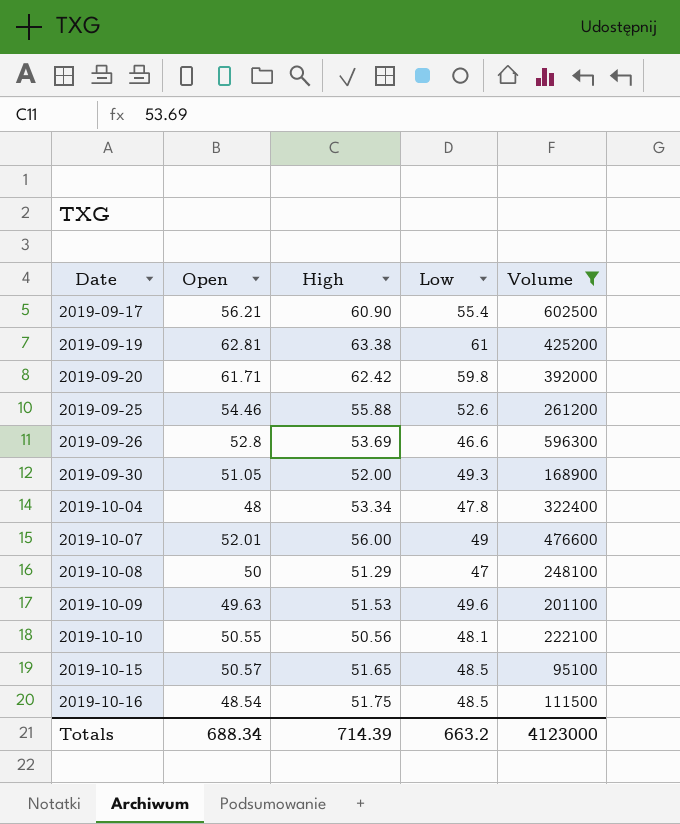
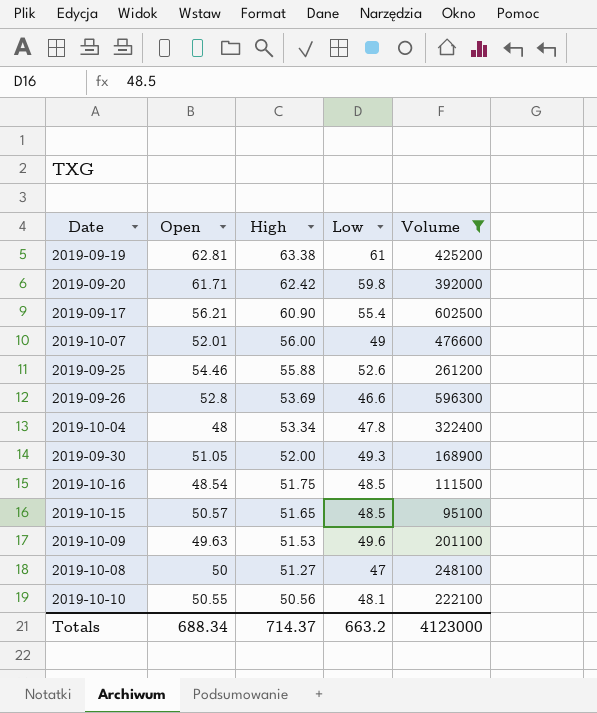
row order: Date ascending -> High descending
2019-10-08 | High: 51.29 -> 51.27
Totals | High: 714.39 -> 714.37

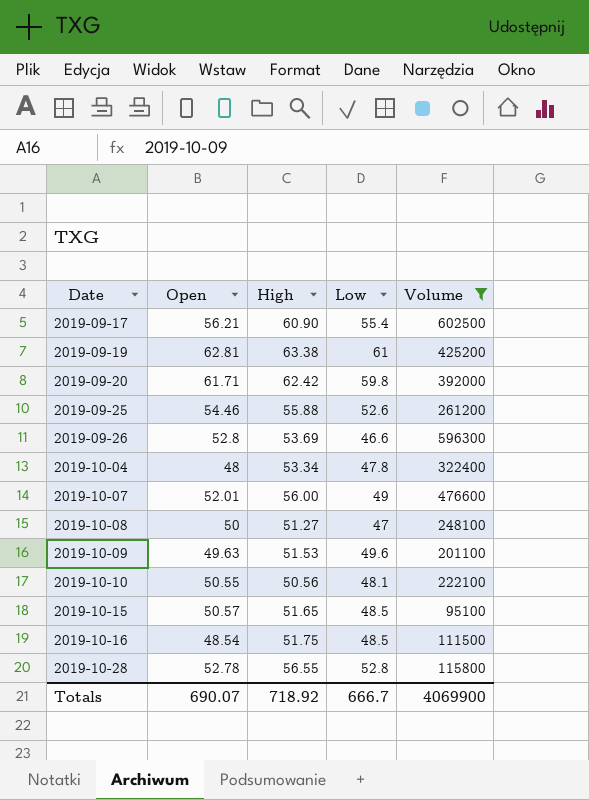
row order: High descending -> Date ascending
row 2019-09-30: 51.05 | 52.00 | 49.3 | 168900 -> none
row 2019-10-28: none -> 52.78 | 56.55 | 52.8 | 115800
Totals | Open: 688.34 -> 690.07
Totals | High: 714.37 -> 718.92
Totals | Low: 663.2 -> 666.7
Totals | Volume: 4123000 -> 4069900

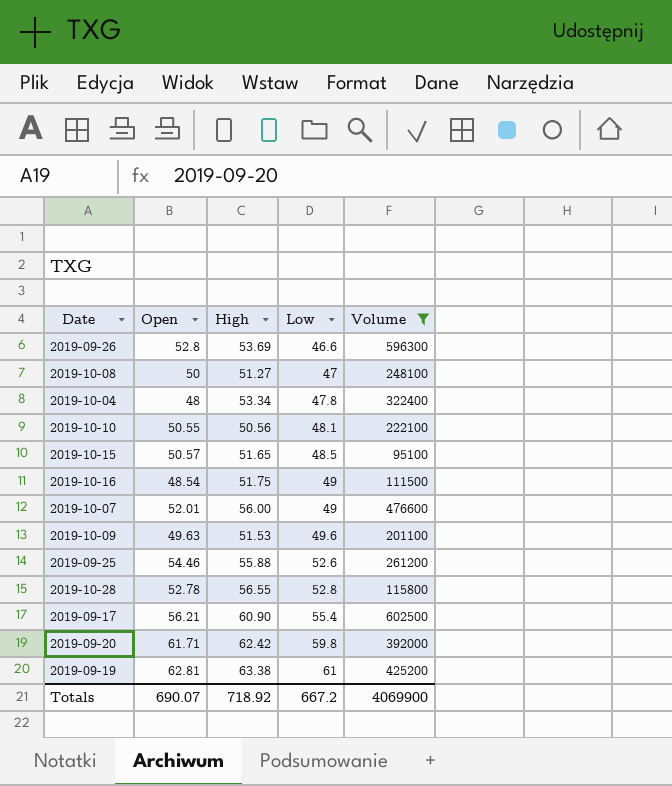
row order: Date ascending -> Low ascending
2019-10-16 | Low: 48.5 -> 49
Totals | Low: 666.7 -> 667.2

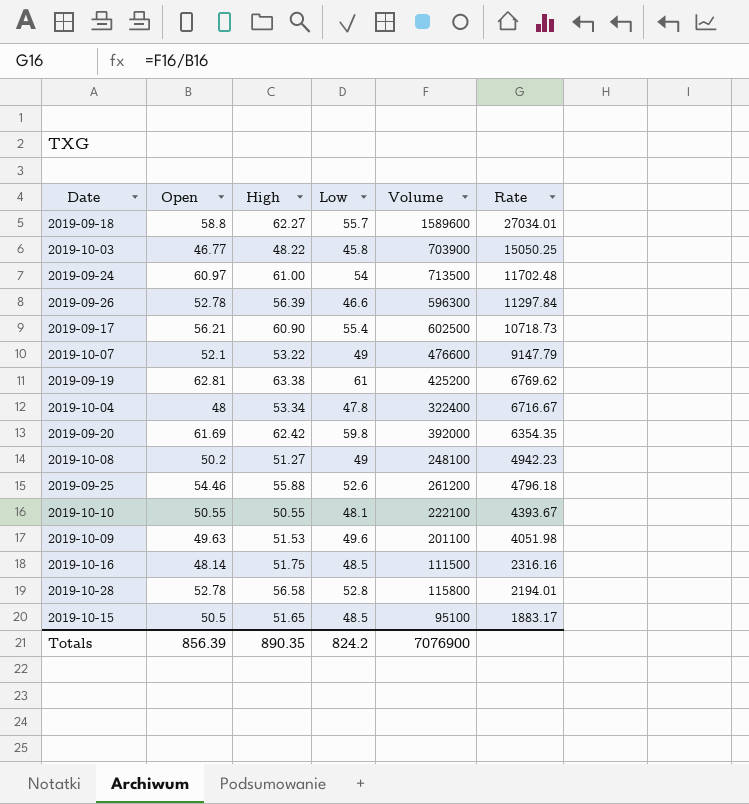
filter: Volume <= 602500 -> none
row order: Low ascending -> Rate descending
column Rate | formula: none -> [Volume] / [Open]
2019-09-26 | Open: 52.8 -> 52.78
2019-09-26 | High: 53.69 -> 56.39
2019-10-07 | Open: 52.01 -> 52.1
2019-10-07 | High: 56.00 -> 53.22
2019-09-20 | Open: 61.71 -> 61.69
2019-10-08 | Open: 50 -> 50.2
2019-10-08 | Low: 47 -> 49
2019-10-10 | High: 50.56 -> 50.55
2019-10-16 | Open: 48.54 -> 48.14
2019-10-16 | Low: 49 -> 48.5
2019-10-28 | High: 56.55 -> 56.58
2019-10-15 | Open: 50.57 -> 50.5
Totals | Open: 690.07 -> 856.39
Totals | High: 718.92 -> 890.35
Totals | Low: 667.2 -> 824.2
Totals | Volume: 4069900 -> 7076900

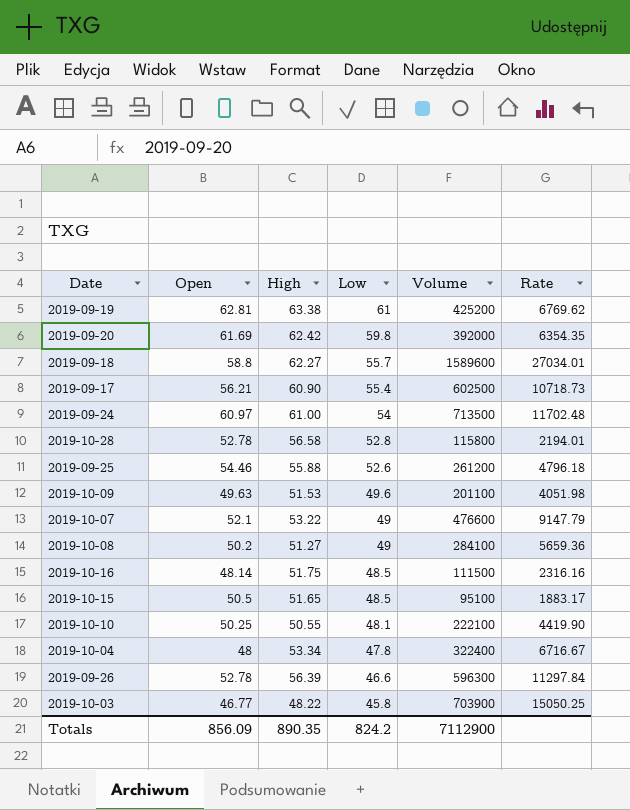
row order: Rate descending -> Low descending
2019-10-08 | Volume: 248100 -> 284100
2019-10-08 | Rate: 4942.23 -> 5659.36
2019-10-10 | Open: 50.55 -> 50.25
2019-10-10 | Rate: 4393.67 -> 4419.90
Totals | Open: 856.39 -> 856.09
Totals | Volume: 7076900 -> 7112900

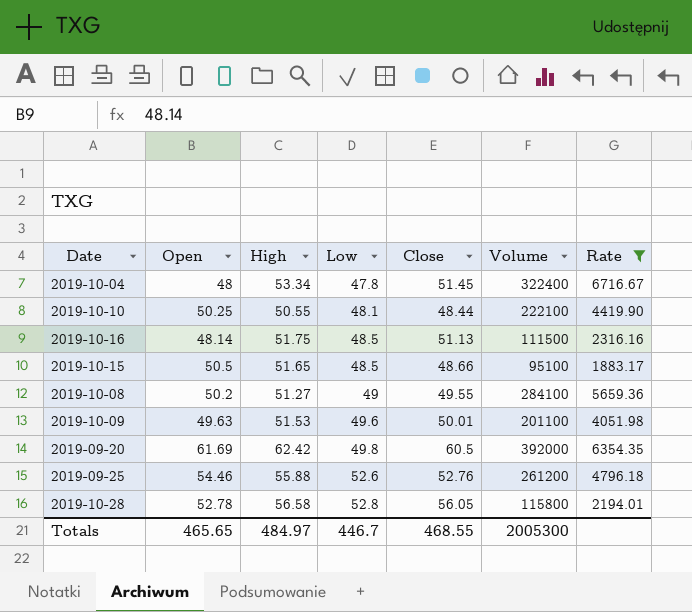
filter: none -> Rate <= 6716.67
row order: Low descending -> Low ascending
column Close | position: none -> 5
2019-09-20 | Low: 59.8 -> 49.8
Totals | Open: 856.09 -> 465.65
Totals | High: 890.35 -> 484.97
Totals | Low: 824.2 -> 446.7
Totals | Volume: 7112900 -> 2005300

